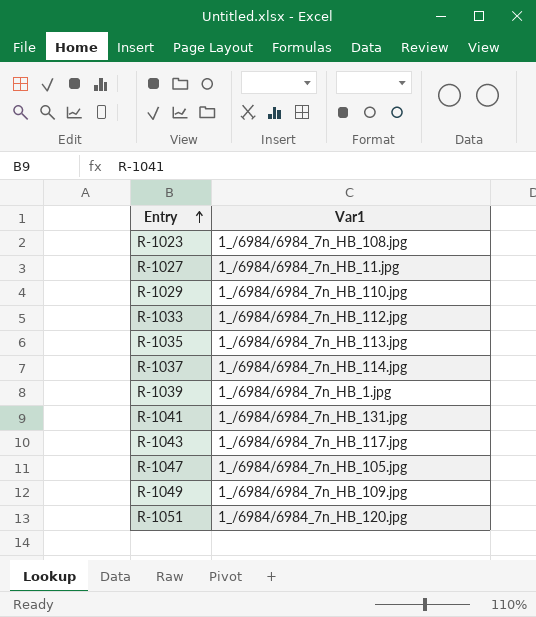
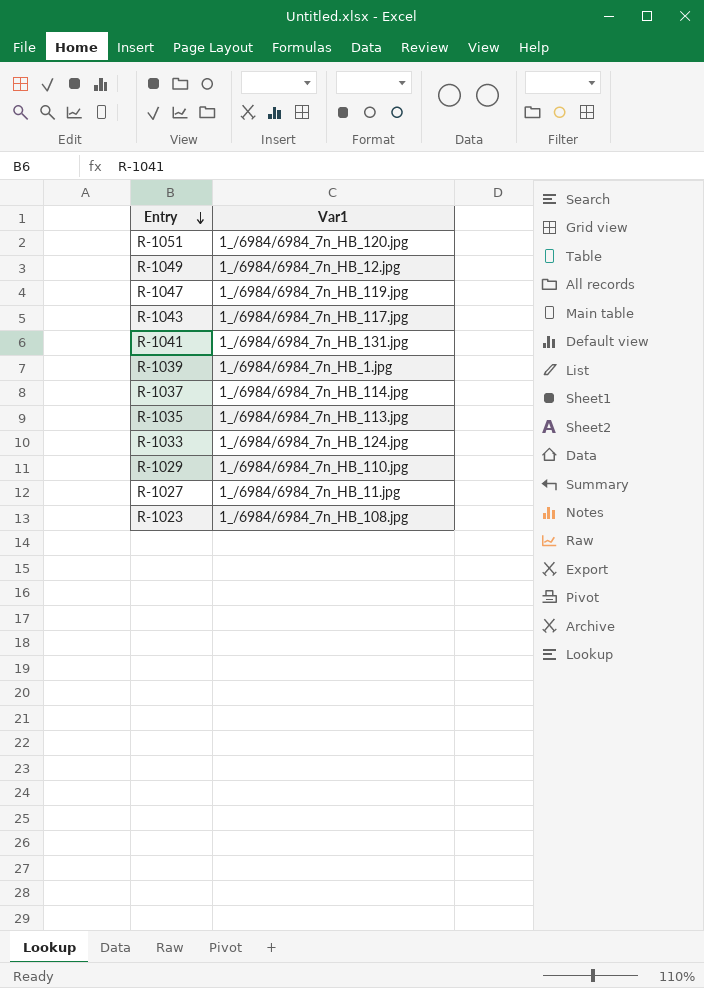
row order: Entry ascending -> Entry descending
R-1049 | Var1: 1_/6984/6984_7n_HB_109.jpg -> 1_/6984/6984_7n_HB_12.jpg
R-1047 | Var1: 1_/6984/6984_7n_HB_105.jpg -> 1_/6984/6984_7n_HB_119.jpg
R-1033 | Var1: 1_/6984/6984_7n_HB_112.jpg -> 1_/6984/6984_7n_HB_124.jpg

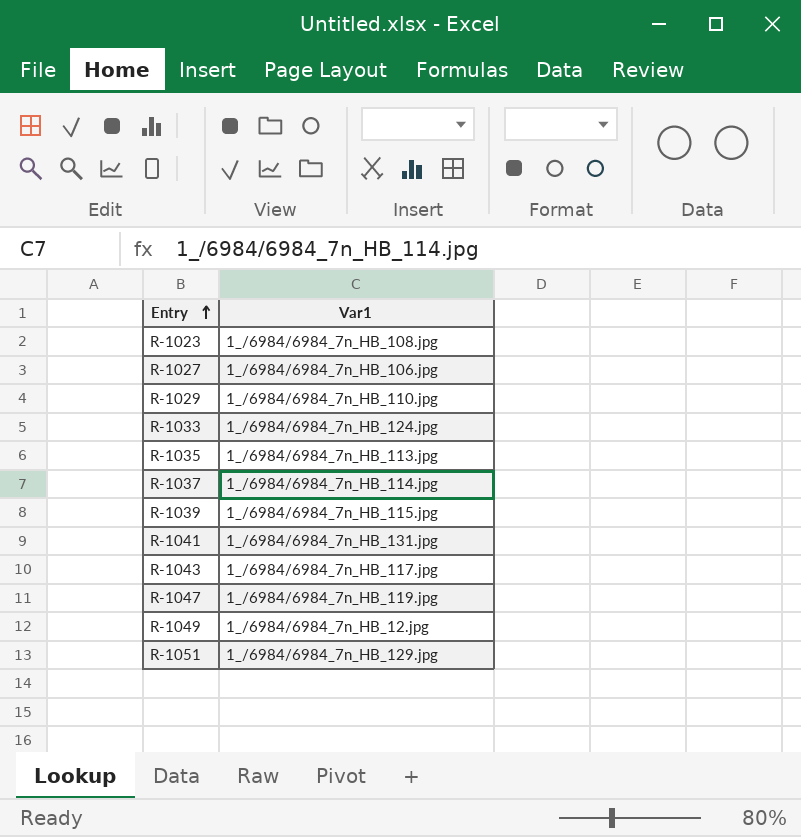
row order: Entry descending -> Entry ascending
R-1027 | Var1: 1_/6984/6984_7n_HB_11.jpg -> 1_/6984/6984_7n_HB_106.jpg
R-1039 | Var1: 1_/6984/6984_7n_HB_1.jpg -> 1_/6984/6984_7n_HB_115.jpg
R-1051 | Var1: 1_/6984/6984_7n_HB_120.jpg -> 1_/6984/6984_7n_HB_129.jpg

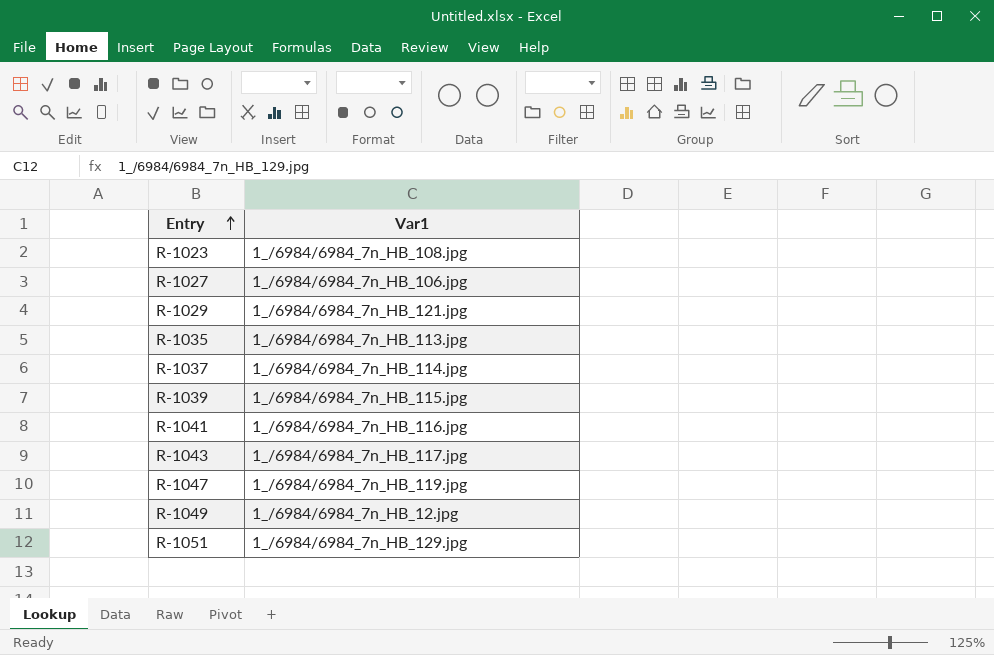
row R-1033: 1_/6984/6984_7n_HB_124.jpg -> none
R-1029 | Var1: 1_/6984/6984_7n_HB_110.jpg -> 1_/6984/6984_7n_HB_121.jpg
R-1041 | Var1: 1_/6984/6984_7n_HB_131.jpg -> 1_/6984/6984_7n_HB_116.jpg

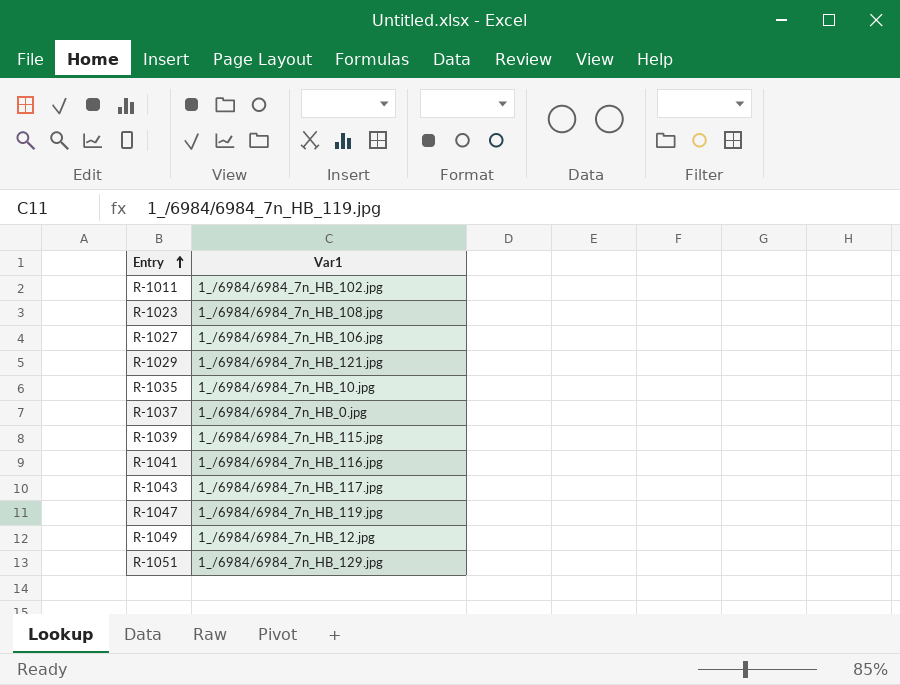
row R-1011: none -> 1_/6984/6984_7n_HB_102.jpg
R-1035 | Var1: 1_/6984/6984_7n_HB_113.jpg -> 1_/6984/6984_7n_HB_10.jpg
R-1037 | Var1: 1_/6984/6984_7n_HB_114.jpg -> 1_/6984/6984_7n_HB_0.jpg

